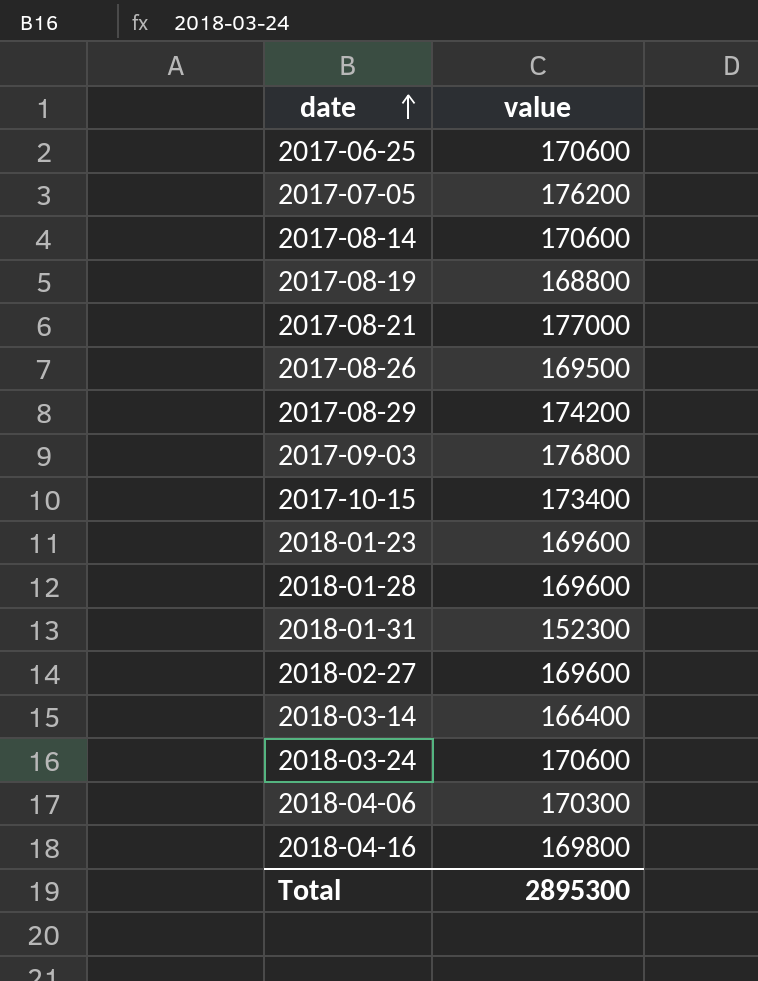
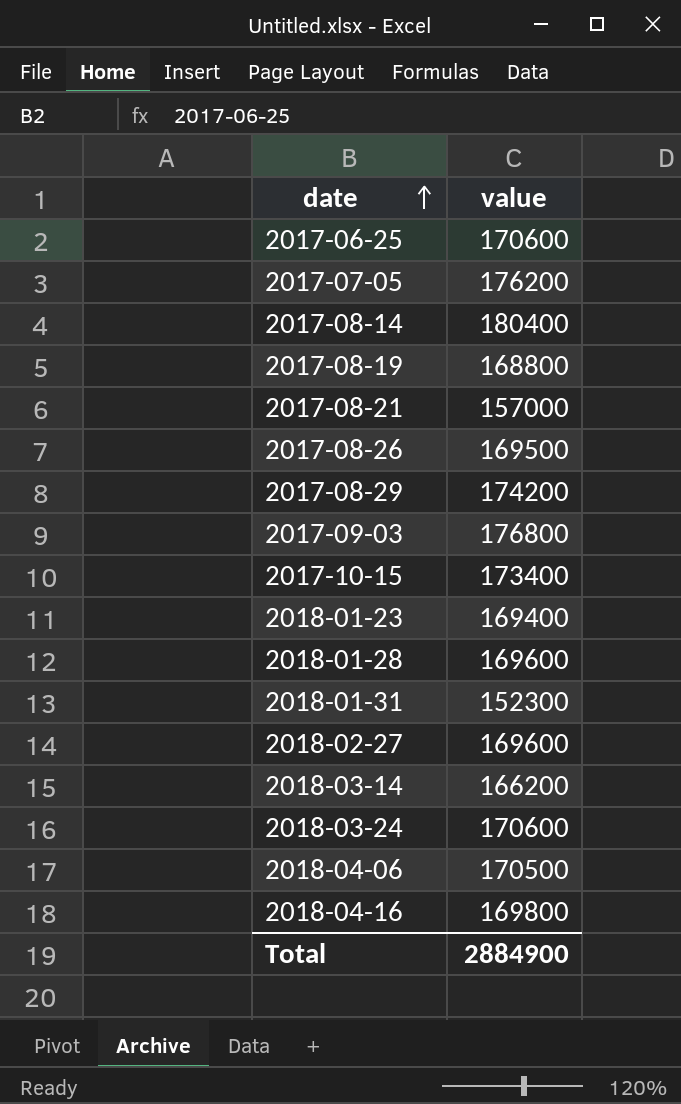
2017-08-14 | value: 170600 -> 180400
2017-08-21 | value: 177000 -> 157000
2018-01-23 | value: 169600 -> 169400
2018-03-14 | value: 166400 -> 166200
2018-04-06 | value: 170300 -> 170500
Total | value: 2895300 -> 2884900

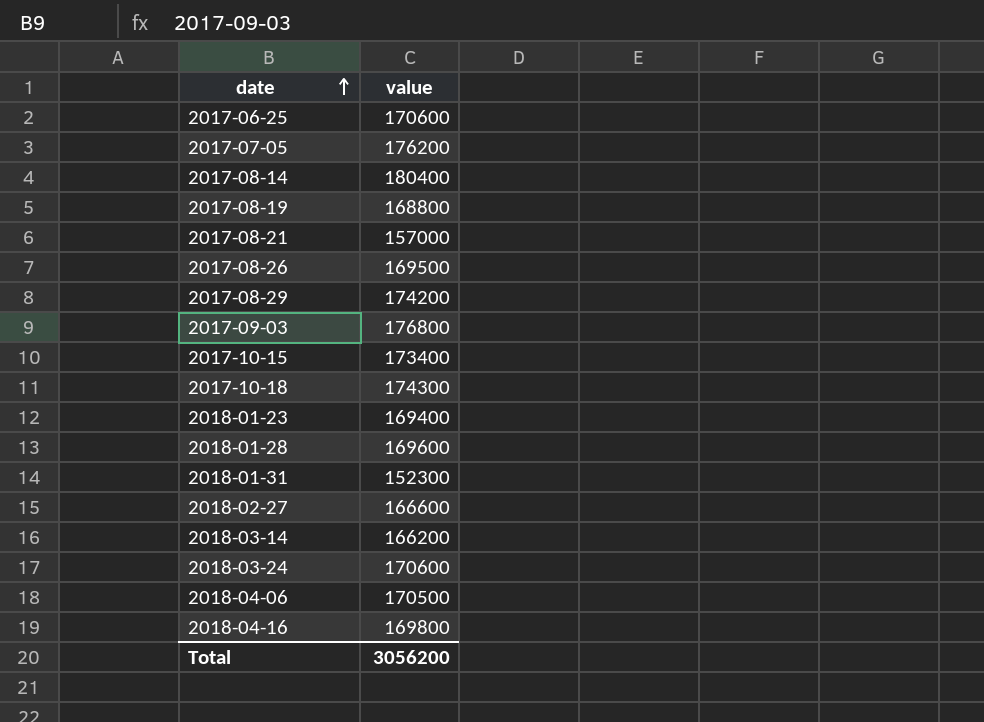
row 2017-10-18: none -> 174300
2018-02-27 | value: 169600 -> 166600
Total | value: 2884900 -> 3056200

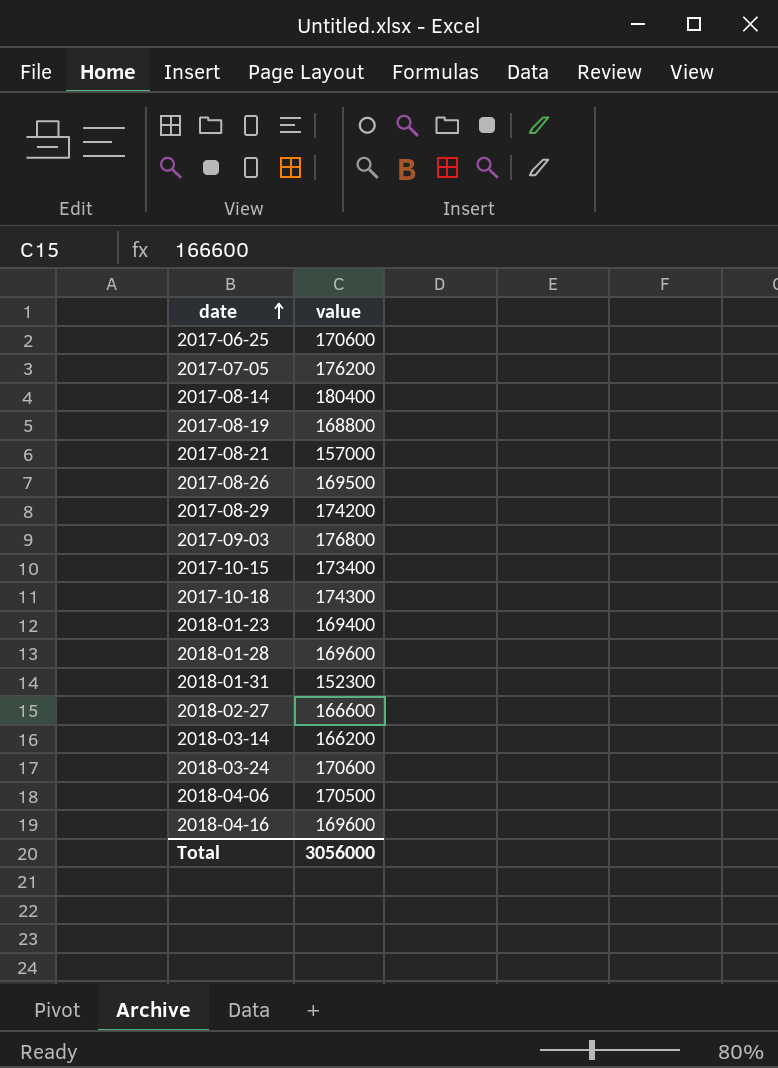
2018-04-16 | value: 169800 -> 169600
Total | value: 3056200 -> 3056000

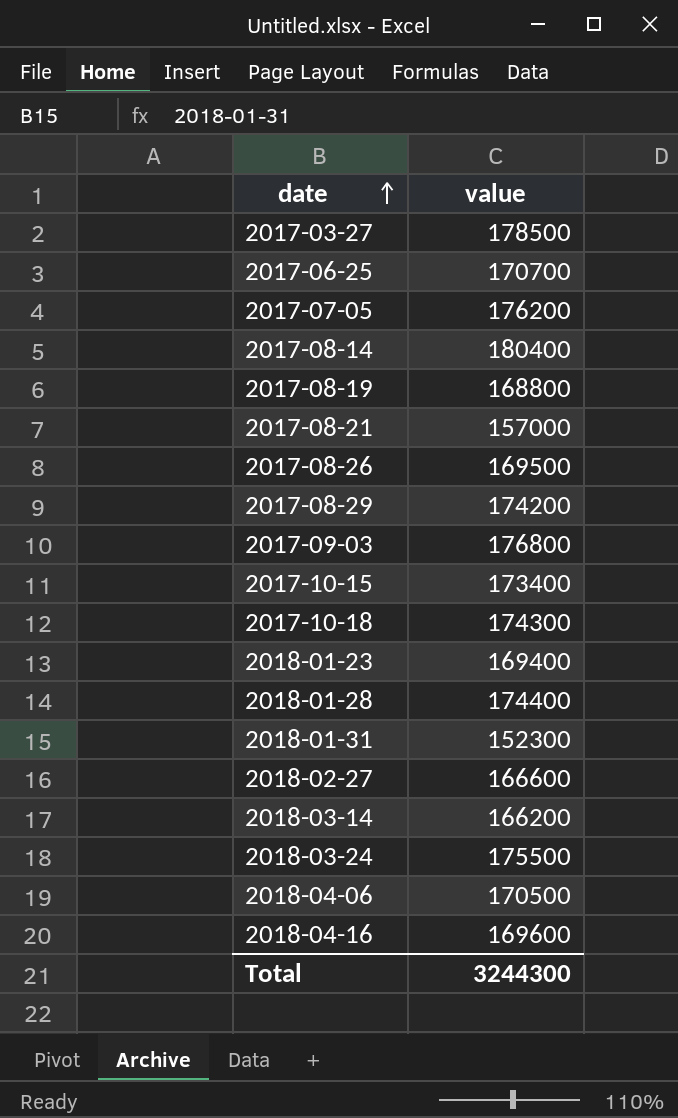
row 2017-03-27: none -> 178500
2017-06-25 | value: 170600 -> 170700
2018-01-28 | value: 169600 -> 174400
2018-03-24 | value: 170600 -> 175500
Total | value: 3056000 -> 3244300

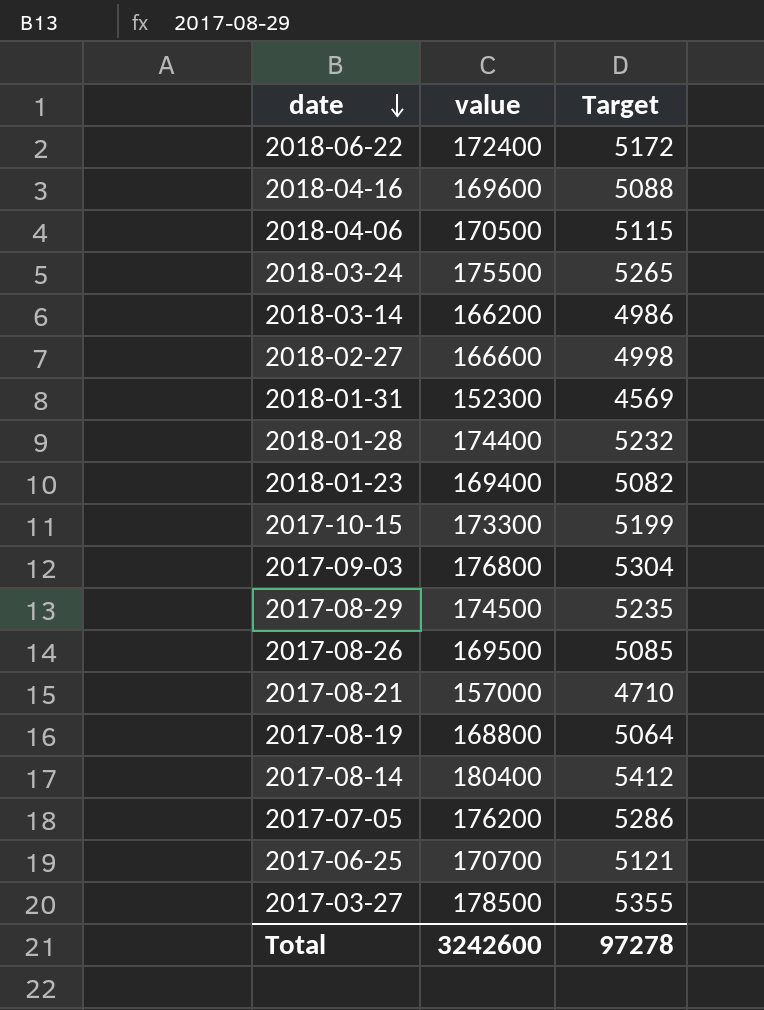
row order: date ascending -> date descending
column Target | formula: none -> [value] * 0.03
row 2017-10-18: 174300 -> none
row 2018-06-22: none -> 172400 | 5172
2017-10-15 | value: 173400 -> 173300
2017-08-29 | value: 174200 -> 174500
Total | value: 3244300 -> 3242600

